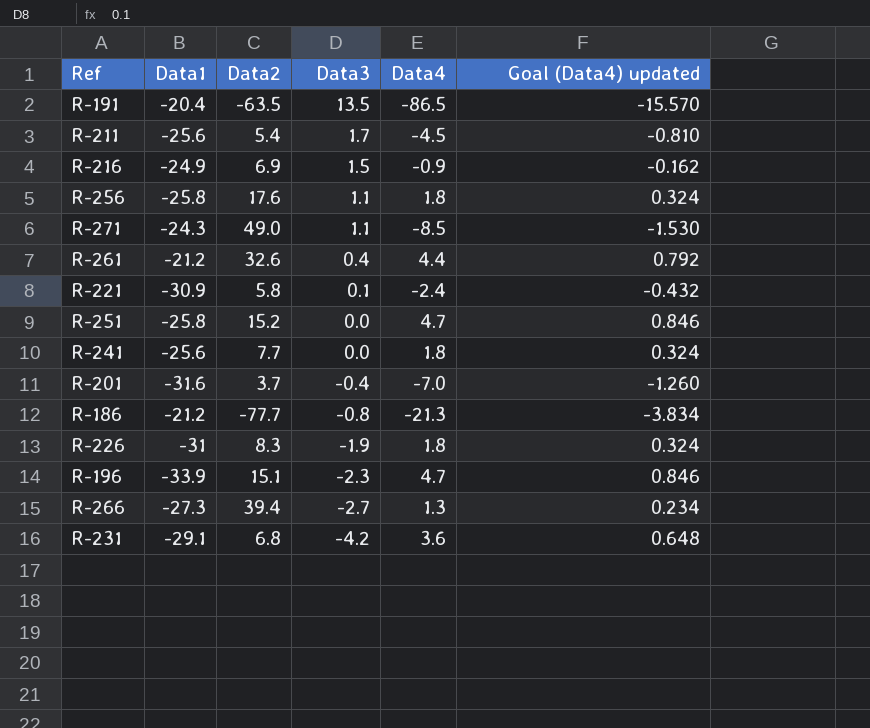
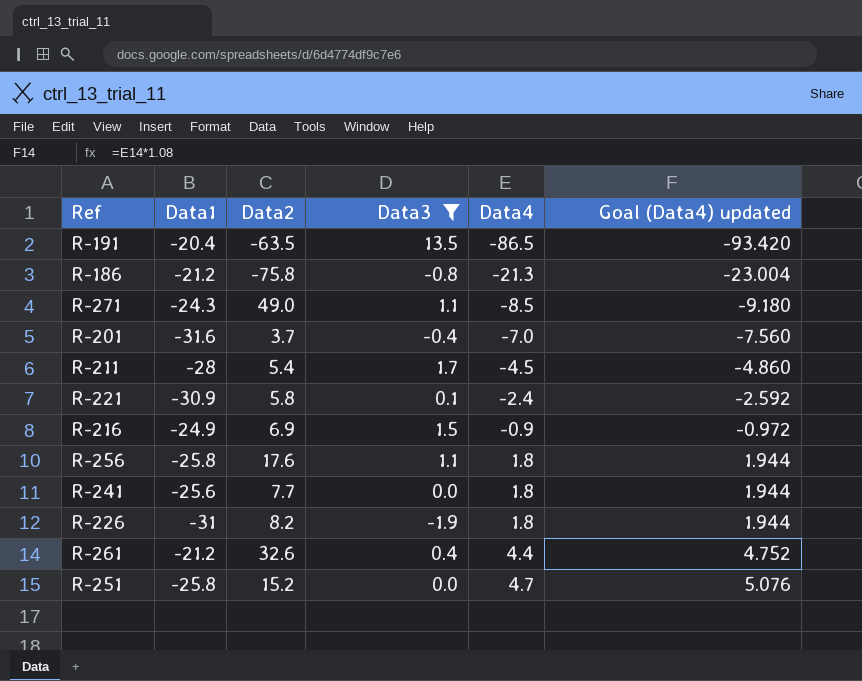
filter: none -> Data3 >= -1.9
row order: Data3 descending -> Data4 ascending
column Goal (Data4) updated | formula: [Data4] * 0.18 -> [Data4] * 1.08
R-186 | Data2: -77.7 -> -75.8
R-211 | Data1: -25.6 -> -28
R-226 | Data2: 8.3 -> 8.2

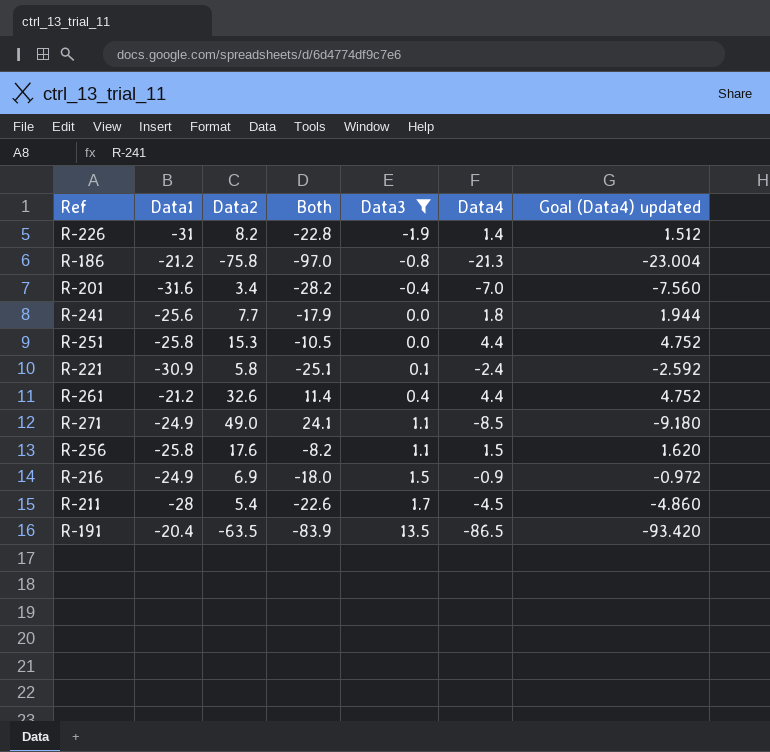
row order: Data4 ascending -> Data3 ascending
column Both | formula: none -> [Data1] + [Data2]
R-226 | Data4: 1.8 -> 1.4
R-226 | Goal (Data4) updated: 1.944 -> 1.512
R-201 | Data2: 3.7 -> 3.4
R-251 | Data2: 15.2 -> 15.3
R-251 | Data4: 4.7 -> 4.4
R-251 | Goal (Data4) updated: 5.076 -> 4.752
R-271 | Data1: -24.3 -> -24.9
R-256 | Data4: 1.8 -> 1.5
R-256 | Goal (Data4) updated: 1.944 -> 1.620

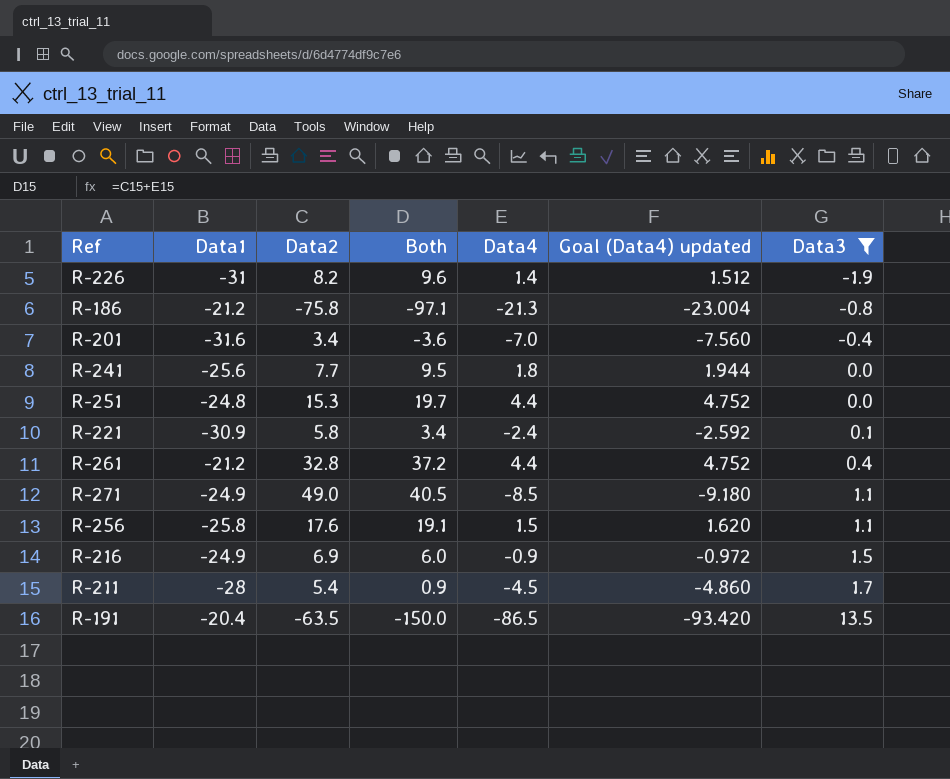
column Both | formula: [Data1] + [Data2] -> [Data2] + [Data4]
column Data3 | position: 5 -> 7
R-251 | Data1: -25.8 -> -24.8
R-261 | Data2: 32.6 -> 32.8

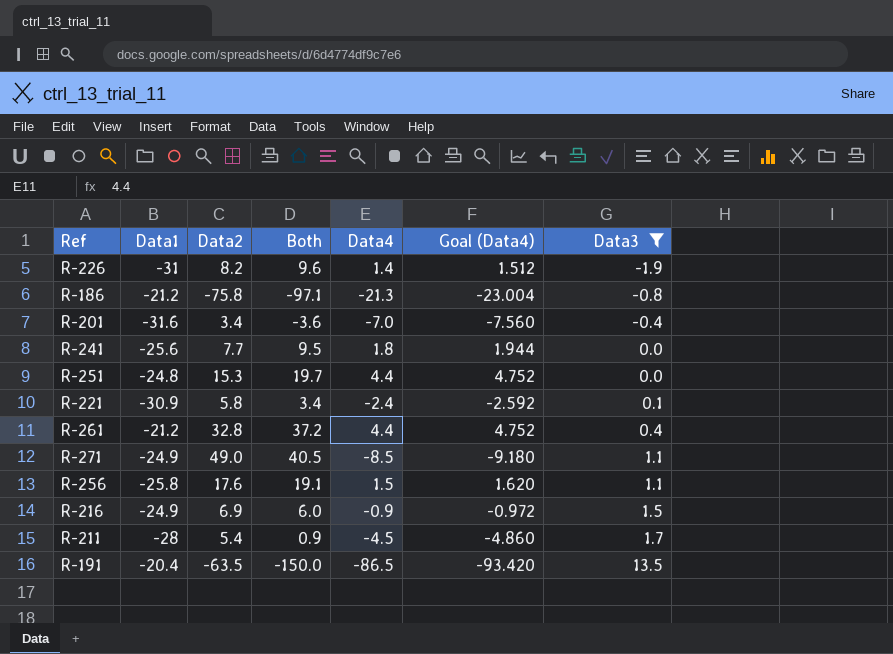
column name: Goal (Data4) updated -> Goal (Data4)

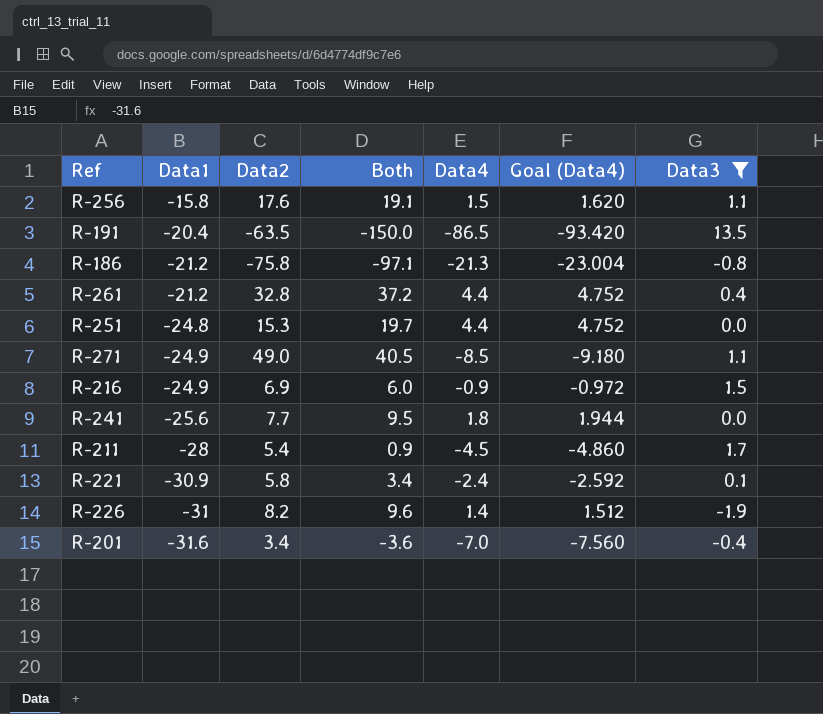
row order: Data3 ascending -> Data1 descending
R-256 | Data1: -25.8 -> -15.8

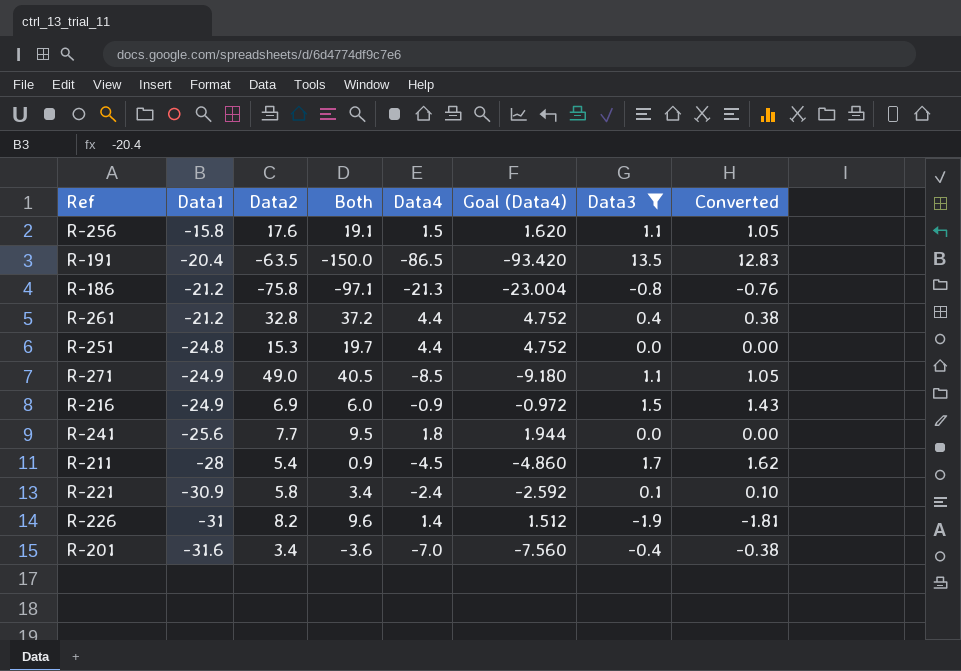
column Converted | formula: none -> [Data3] * 0.95

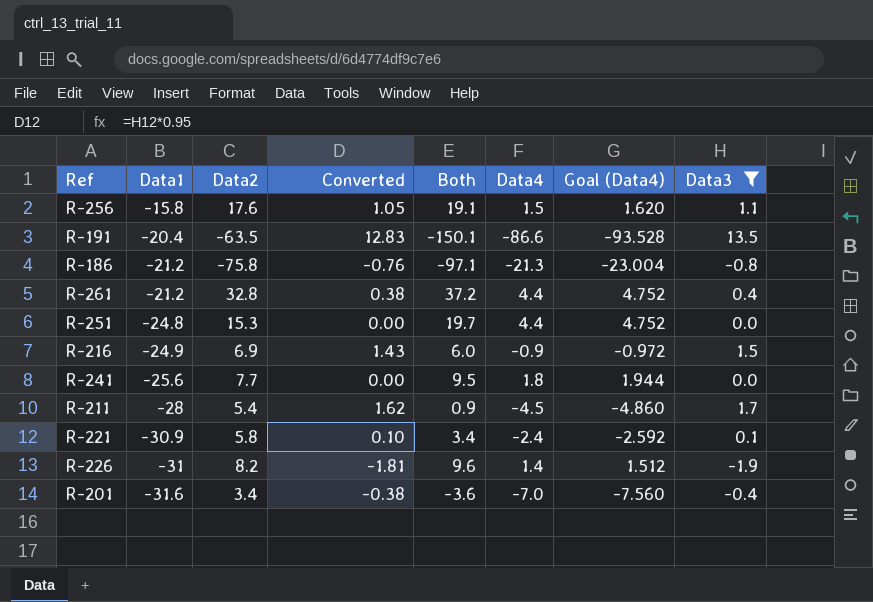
column Converted | position: 8 -> 4
row R-271: -24.9 | 49.0 | 40.5 | -8.5 | -9.180 | 1.1 | 1.05 -> none
R-191 | Both: -150.0 -> -150.1
R-191 | Data4: -86.5 -> -86.6
R-191 | Goal (Data4): -93.420 -> -93.528

